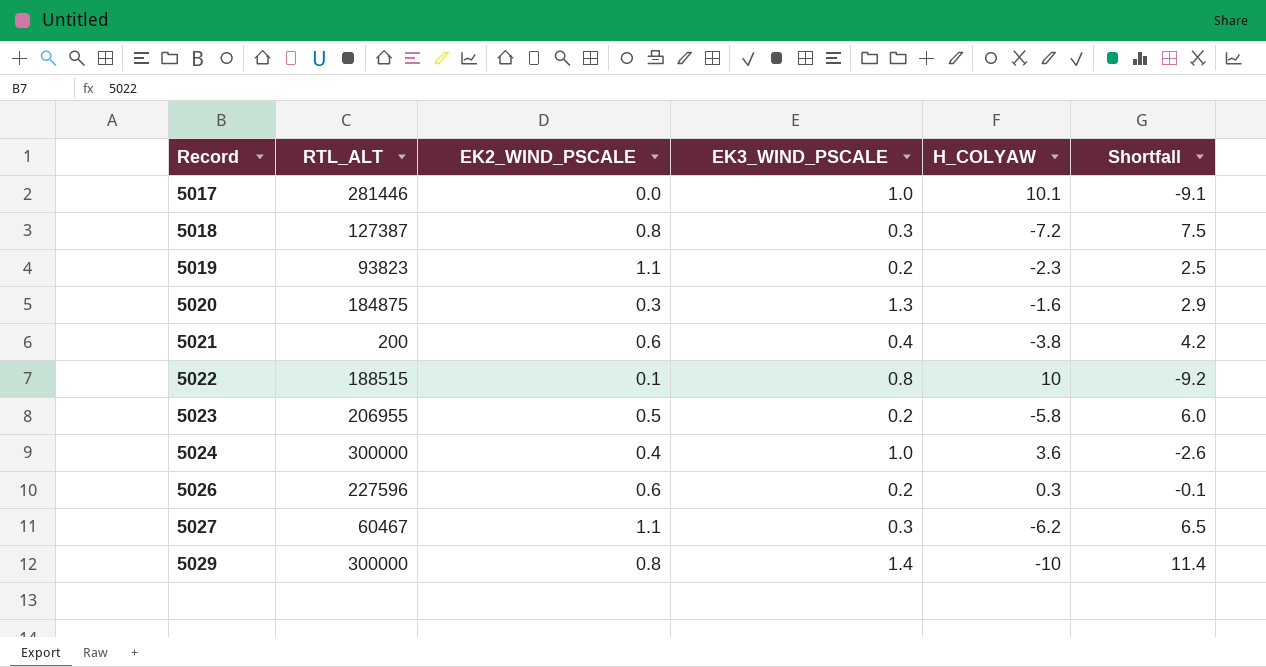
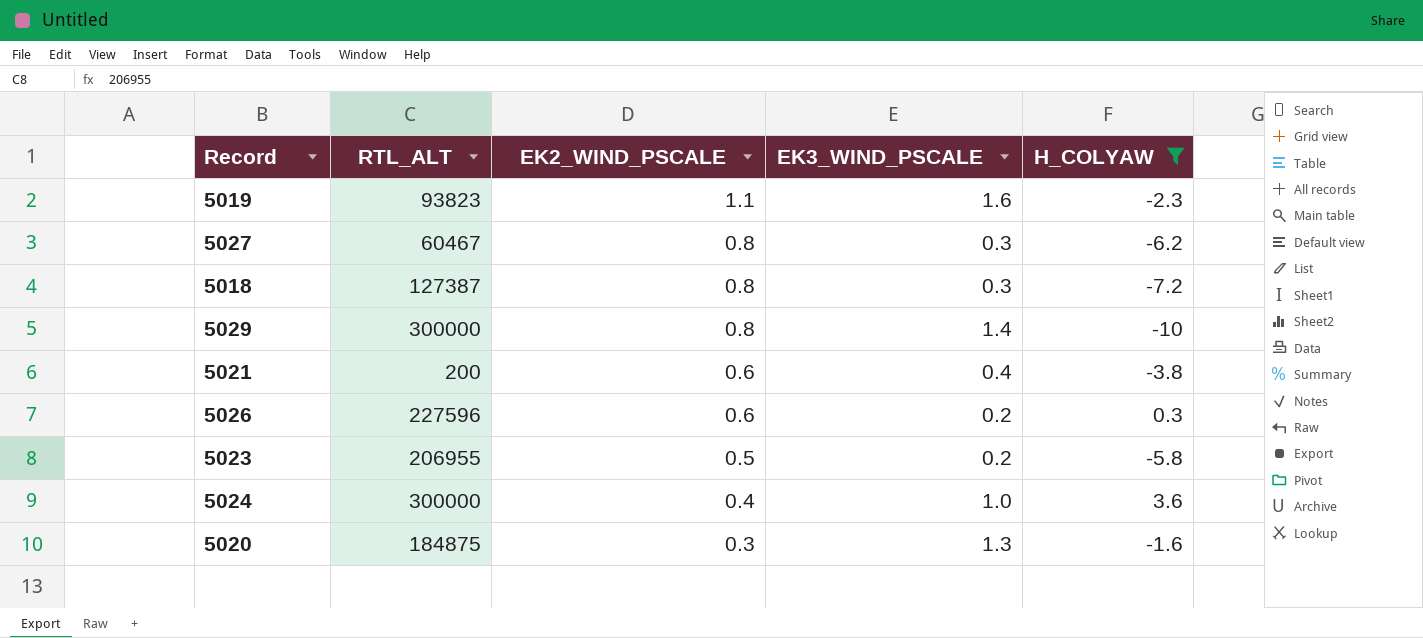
filter: none -> H_COLYAW <= 3.6
row order: Record ascending -> EK2_WIND_PSCALE descending
column Shortfall | formula: [EK3_WIND_PSCALE] - [H_COLYAW] -> none
5019 | EK3_WIND_PSCALE: 0.2 -> 1.6
5027 | EK2_WIND_PSCALE: 1.1 -> 0.8

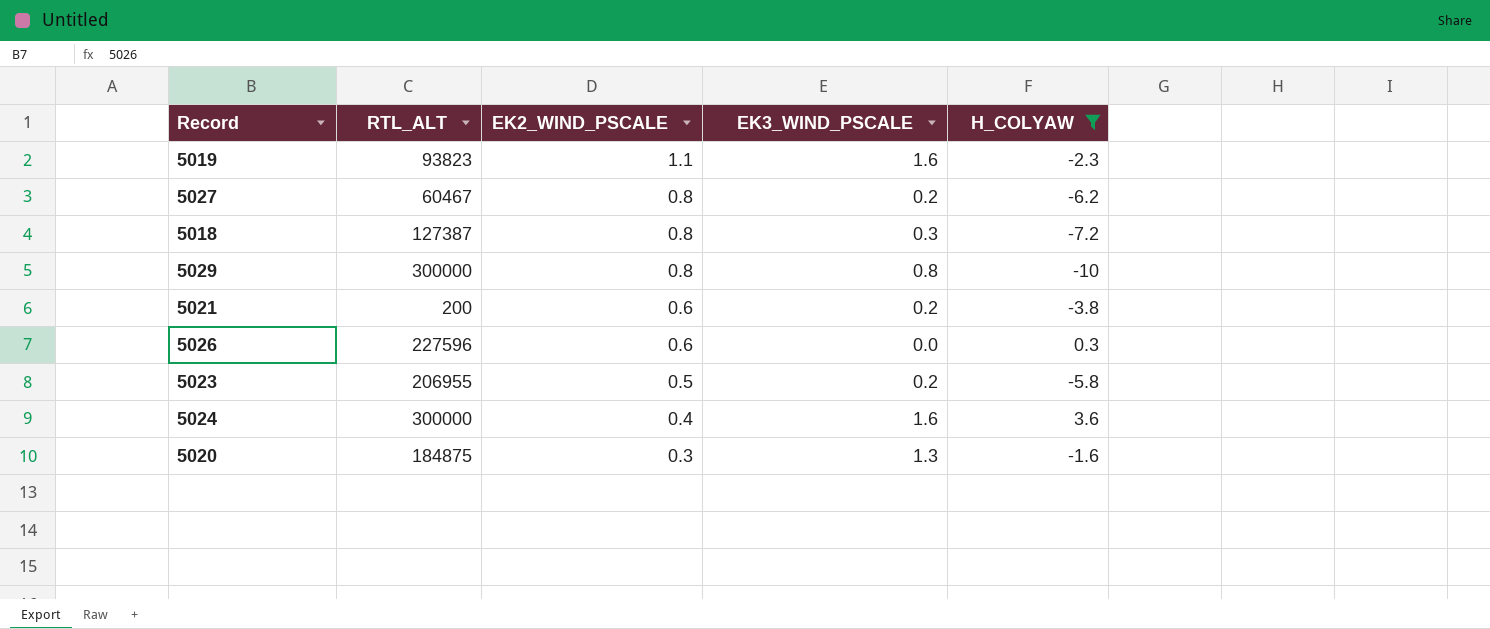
5027 | EK3_WIND_PSCALE: 0.3 -> 0.2
5029 | EK3_WIND_PSCALE: 1.4 -> 0.8
5021 | EK3_WIND_PSCALE: 0.4 -> 0.2
5026 | EK3_WIND_PSCALE: 0.2 -> 0.0
5024 | EK3_WIND_PSCALE: 1.0 -> 1.6

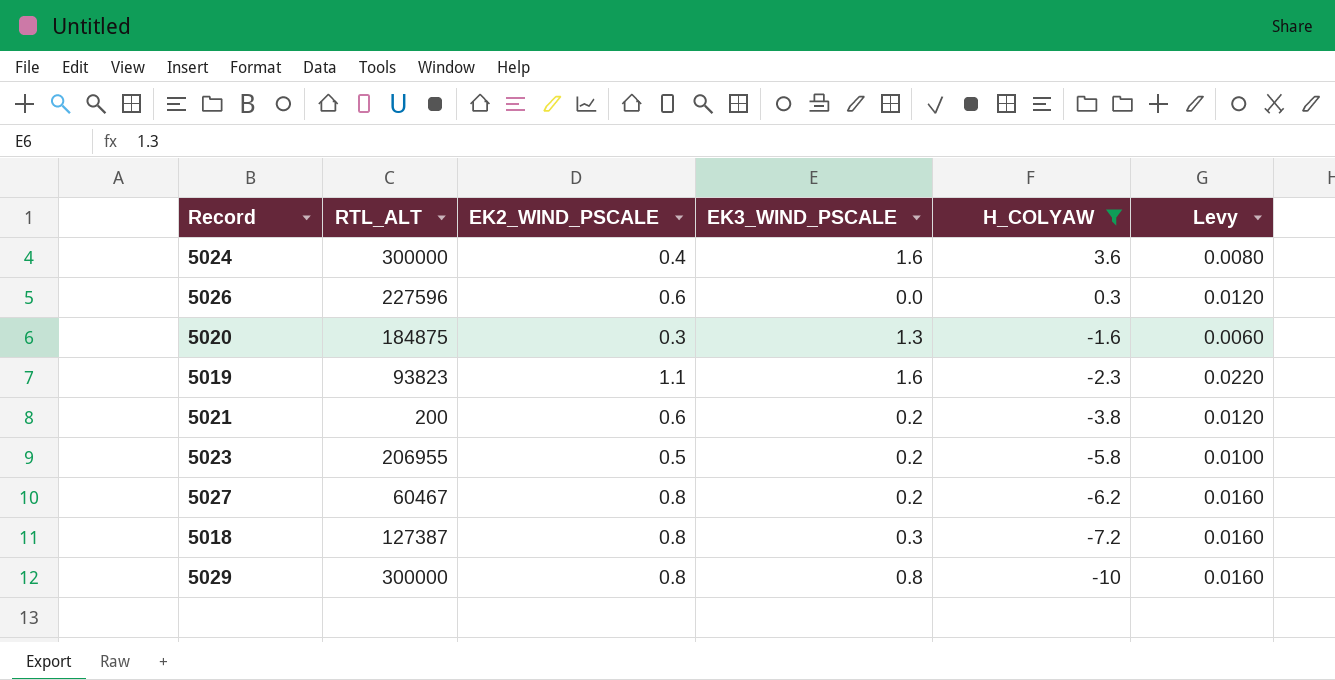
row order: EK2_WIND_PSCALE descending -> H_COLYAW descending
column Levy | formula: none -> [EK2_WIND_PSCALE] * 0.02

